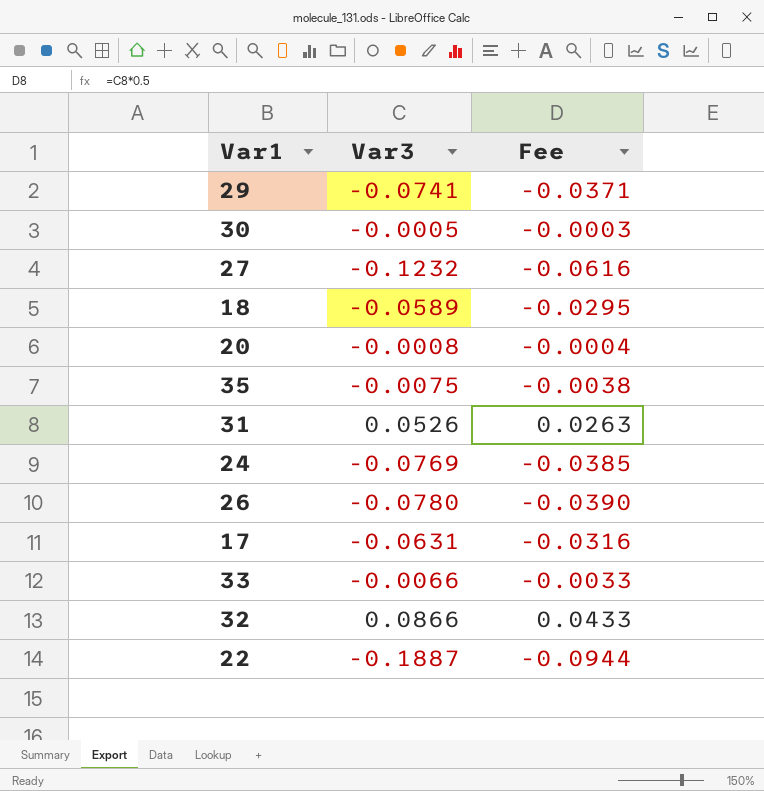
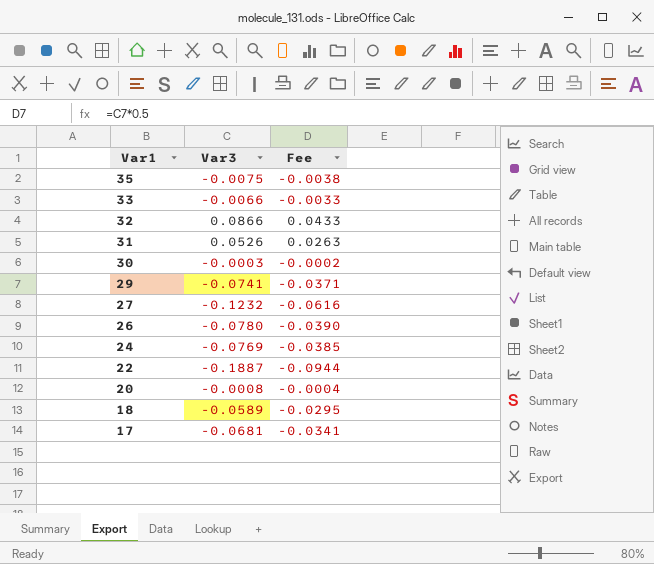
row order: none -> Var1 descending
30 | Var3: -0.0005 -> -0.0003
30 | Fee: -0.0003 -> -0.0002
17 | Var3: -0.0631 -> -0.0681
17 | Fee: -0.0316 -> -0.0341

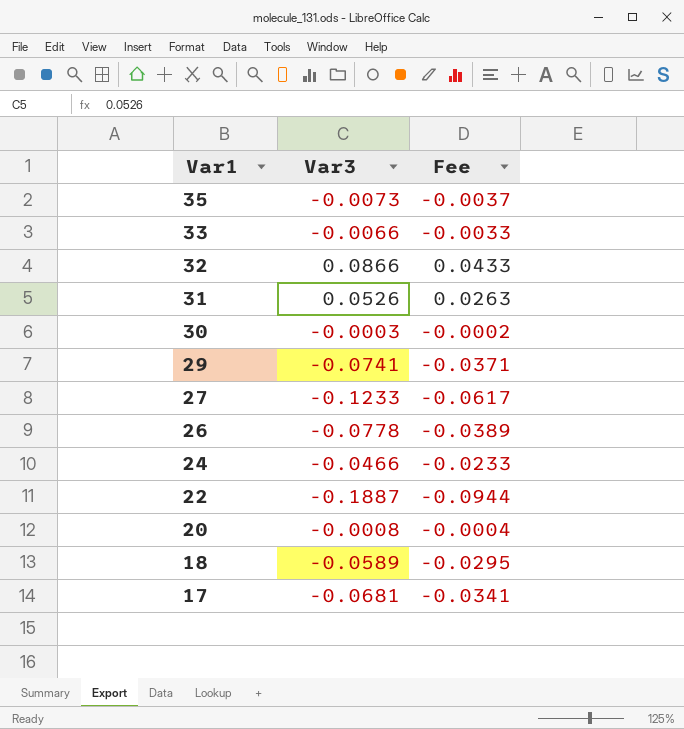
35 | Var3: -0.0075 -> -0.0073
35 | Fee: -0.0038 -> -0.0037
27 | Var3: -0.1232 -> -0.1233
27 | Fee: -0.0616 -> -0.0617
26 | Var3: -0.0780 -> -0.0778
26 | Fee: -0.0390 -> -0.0389
24 | Var3: -0.0769 -> -0.0466
24 | Fee: -0.0385 -> -0.0233

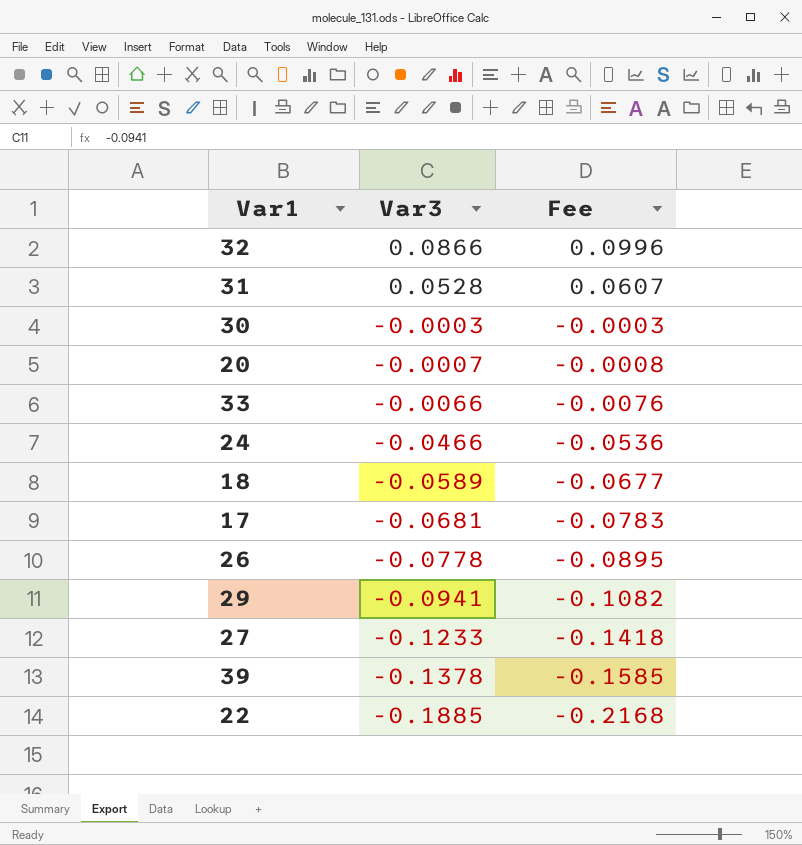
row order: Var1 descending -> Var3 descending
column Fee | formula: [Var3] * 0.5 -> [Var3] * 1.15
row 35: -0.0073 | -0.0037 -> none
31 | Var3: 0.0526 -> 0.0528
20 | Var3: -0.0008 -> -0.0007
29 | Var3: -0.0741 -> -0.0941
row 39: none -> -0.1378 | -0.1585
22 | Var3: -0.1887 -> -0.1885

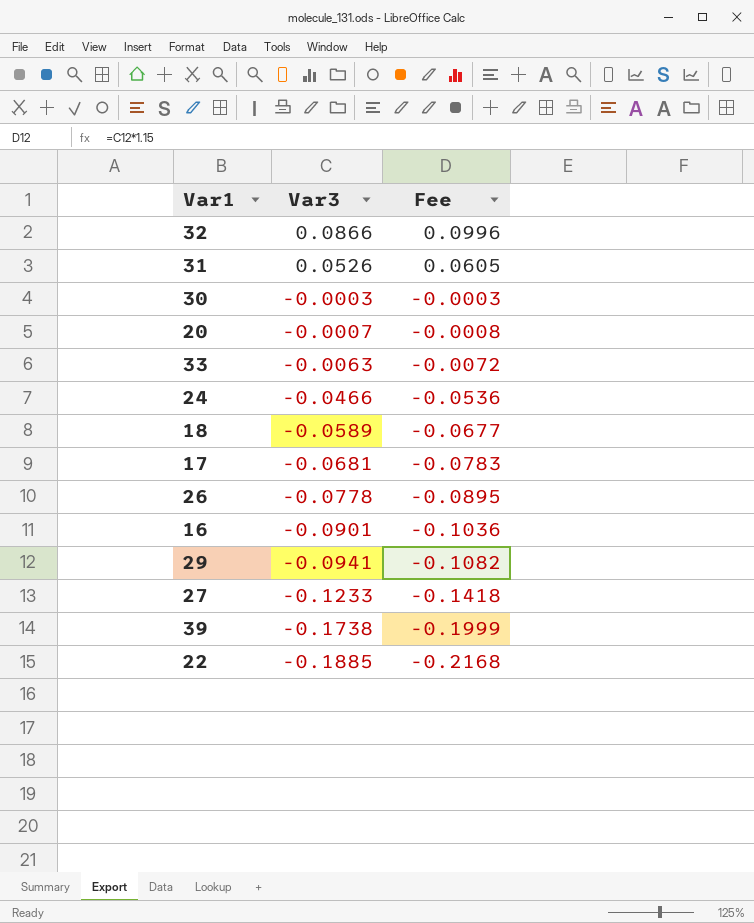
31 | Var3: 0.0528 -> 0.0526
31 | Fee: 0.0607 -> 0.0605
33 | Var3: -0.0066 -> -0.0063
33 | Fee: -0.0076 -> -0.0072
row 16: none -> -0.0901 | -0.1036
39 | Var3: -0.1378 -> -0.1738
39 | Fee: -0.1585 -> -0.1999

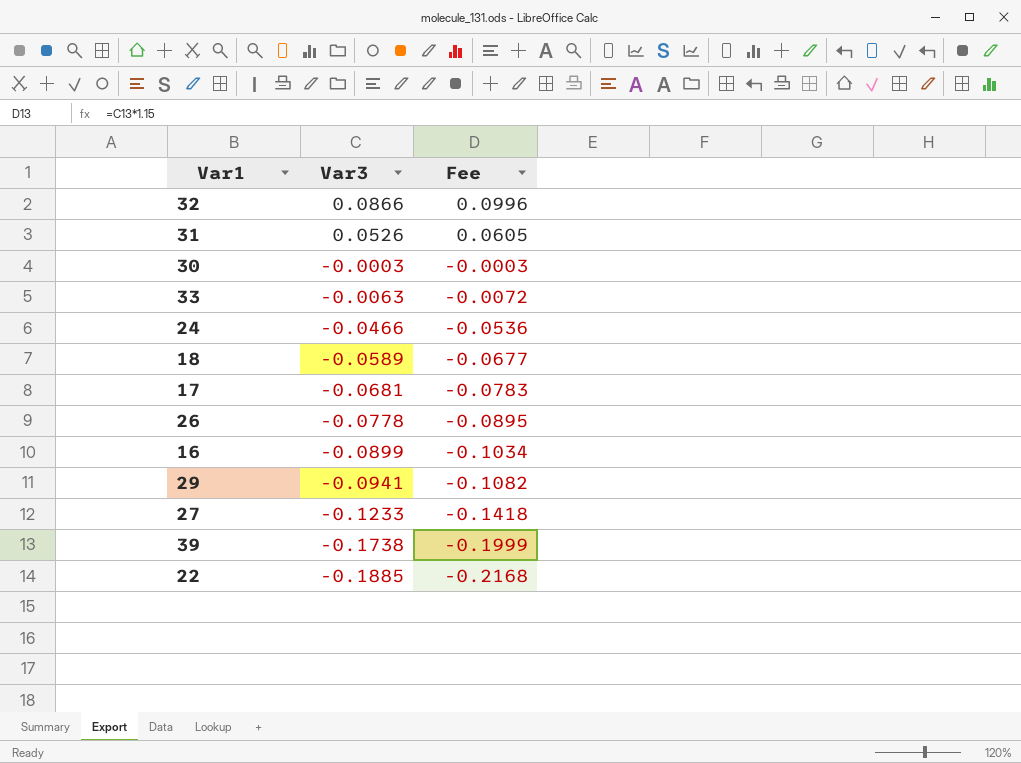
row 20: -0.0007 | -0.0008 -> none
16 | Var3: -0.0901 -> -0.0899
16 | Fee: -0.1036 -> -0.1034

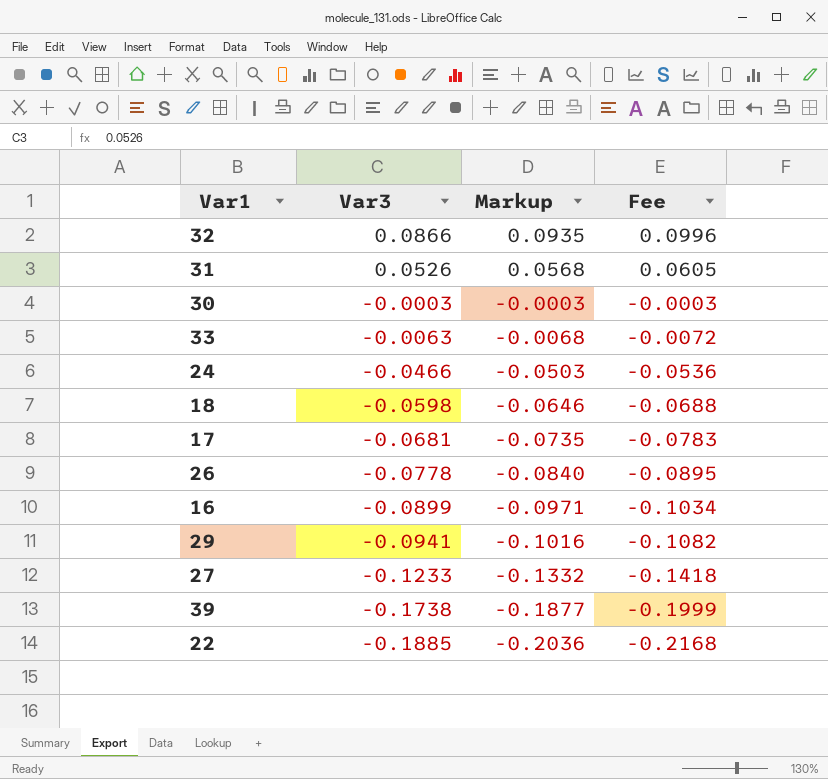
column Markup | formula: none -> [Var3] * 1.08
18 | Var3: -0.0589 -> -0.0598
18 | Fee: -0.0677 -> -0.0688

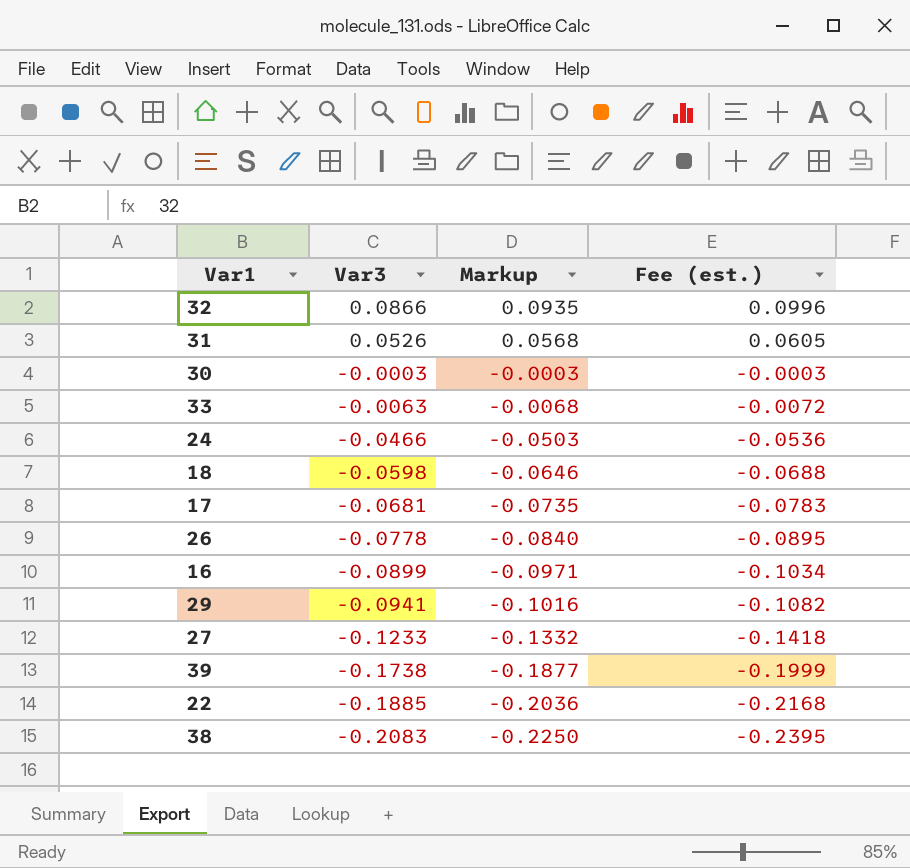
column name: Fee -> Fee (est.)
row 38: none -> -0.2083 | -0.2250 | -0.2395

